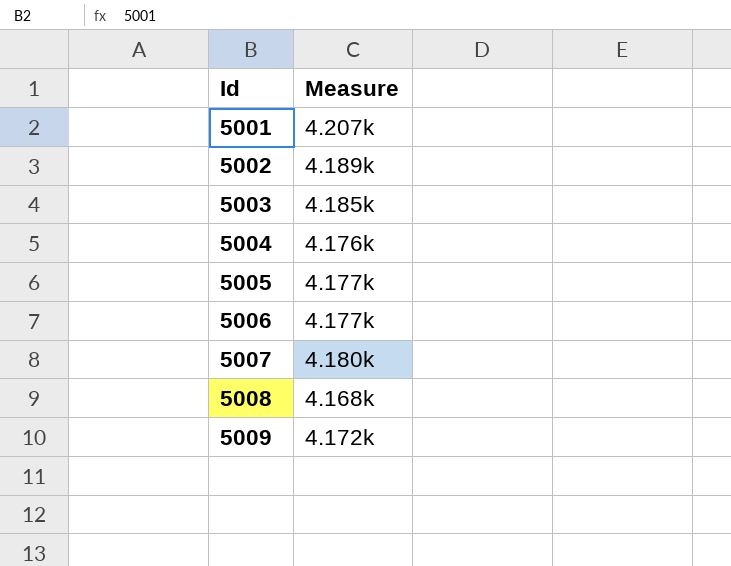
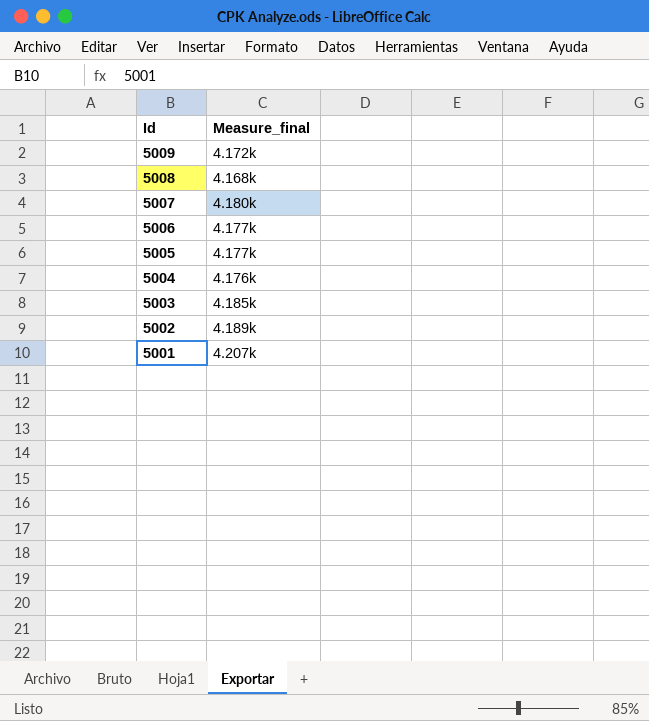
row order: Id ascending -> Id descending
column name: Measure -> Measure_final

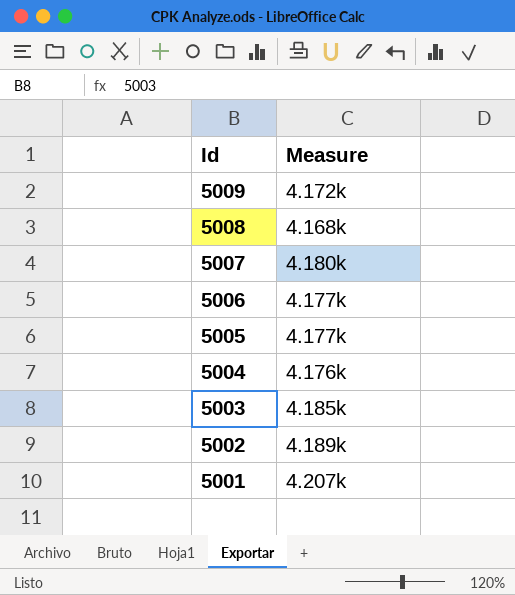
column name: Measure_final -> Measure

